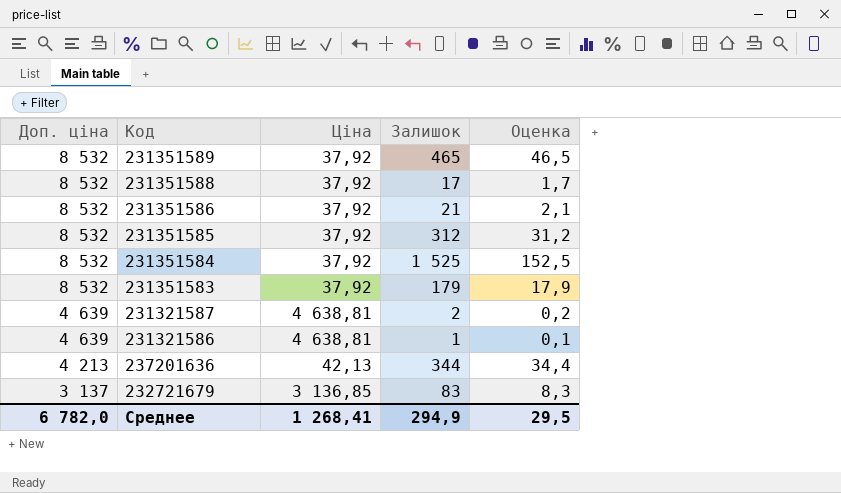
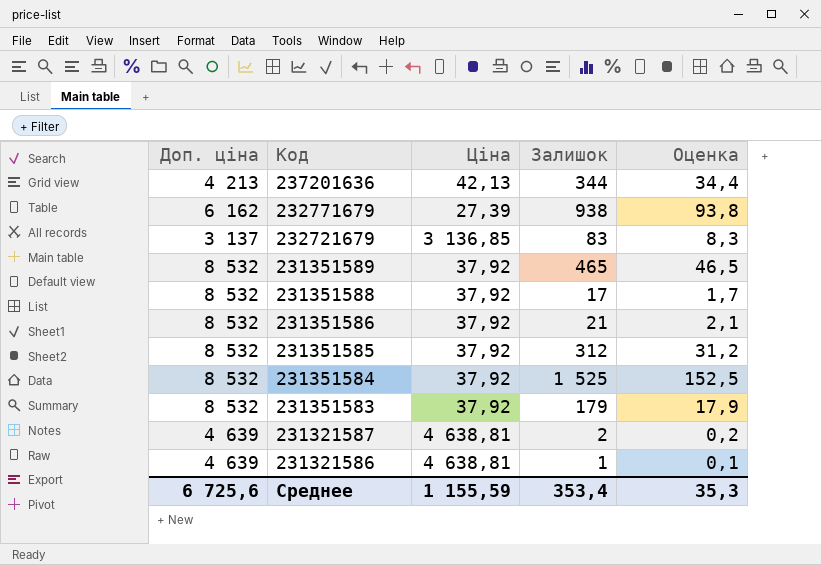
row order: Доп. ціна descending -> Код descending
row 232771679: none -> 6 162 | 27,39 | 938 | 93,8
Среднее | Доп. ціна: 6 782,0 -> 6 725,6
Среднее | Ціна: 1 268,41 -> 1 155,59
Среднее | Залишок: 294,9 -> 353,4
Среднее | Оценка: 29,5 -> 35,3

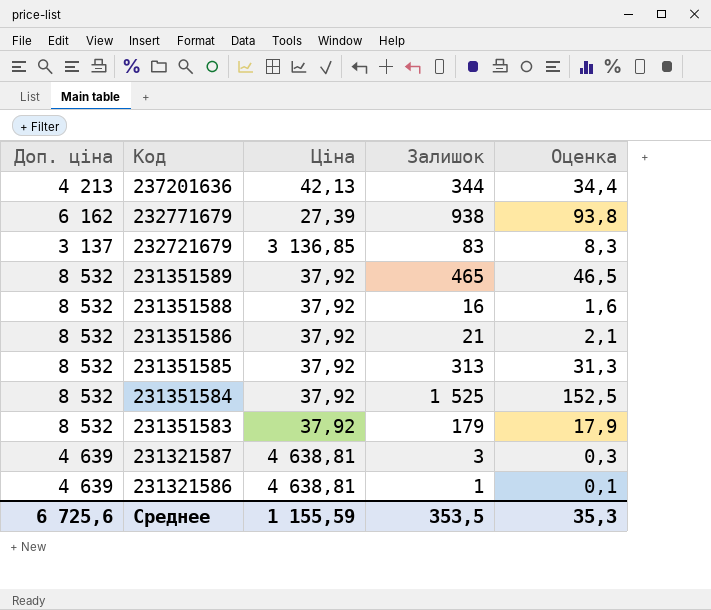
231351588 | Залишок: 17 -> 16
231351588 | Оценка: 1,7 -> 1,6
231351585 | Залишок: 312 -> 313
231351585 | Оценка: 31,2 -> 31,3
231321587 | Залишок: 2 -> 3
231321587 | Оценка: 0,2 -> 0,3
Среднее | Залишок: 353,4 -> 353,5

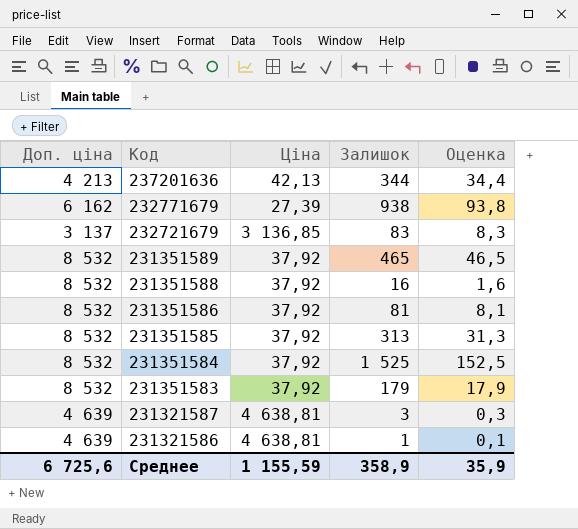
231351586 | Залишок: 21 -> 81
231351586 | Оценка: 2,1 -> 8,1
Среднее | Залишок: 353,5 -> 358,9
Среднее | Оценка: 35,3 -> 35,9

